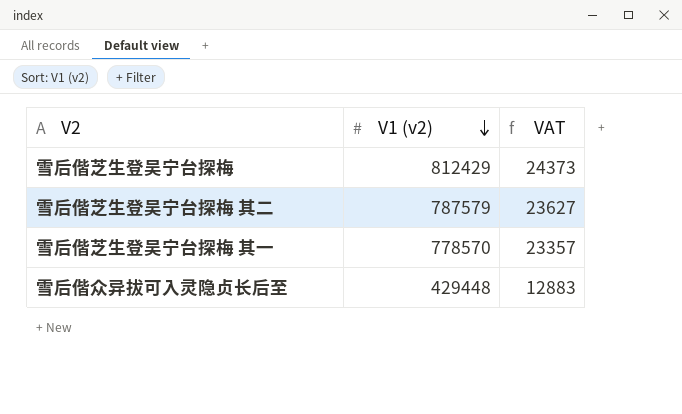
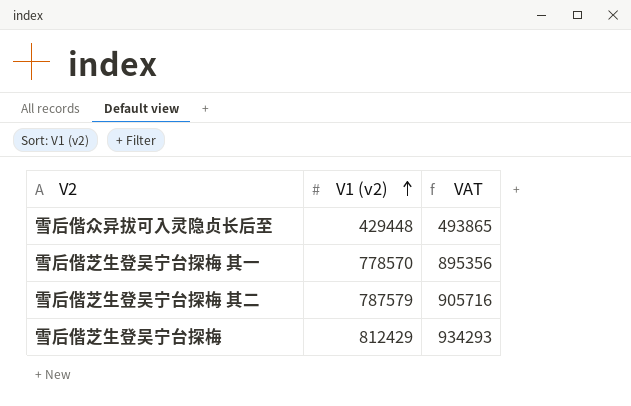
row order: V1 (v2) descending -> V1 (v2) ascending
column VAT | formula: [V1 (v2)] * 0.03 -> [V1 (v2)] * 1.15

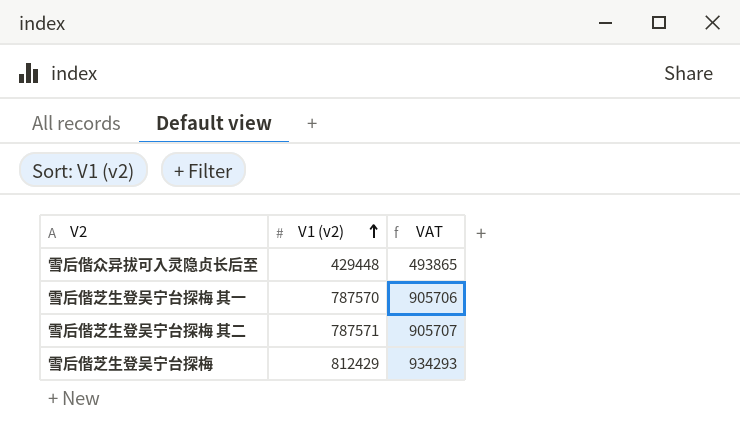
雪后偕芝生登吴宁台探梅 其一 | V1 (v2): 778570 -> 787570
雪后偕芝生登吴宁台探梅 其一 | VAT: 895356 -> 905706
雪后偕芝生登吴宁台探梅 其二 | V1 (v2): 787579 -> 787571
雪后偕芝生登吴宁台探梅 其二 | VAT: 905716 -> 905707

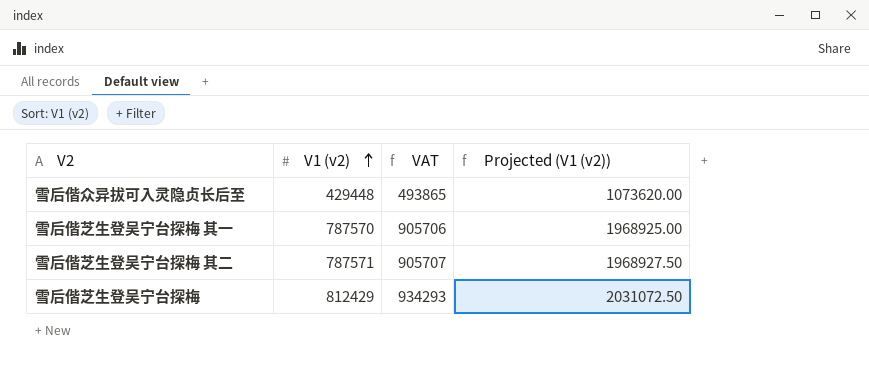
column Projected (V1 (v2)) | formula: none -> [V1 (v2)] * 2.5

